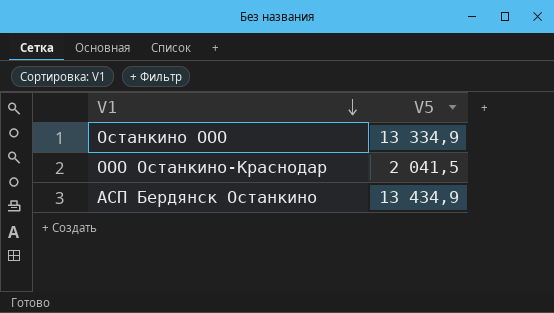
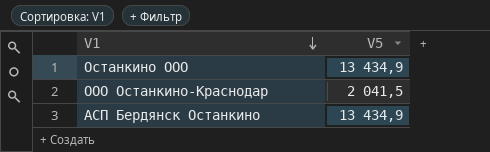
Останкино ООО | V5: 13 334,9 -> 13 434,9

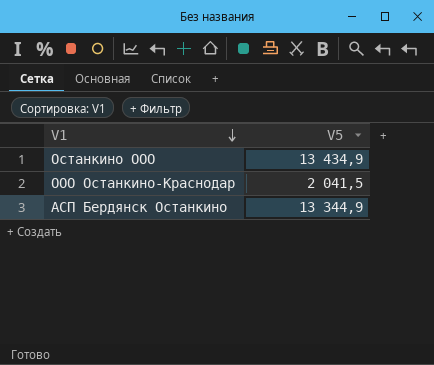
АСП Бердянск Останкино | V5: 13 434,9 -> 13 344,9

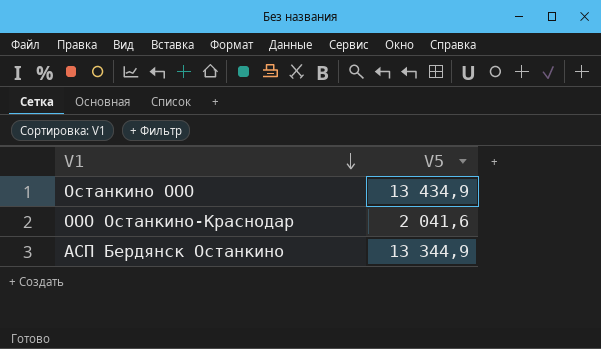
ООО Останкино-Краснодар | V5: 2 041,5 -> 2 041,6

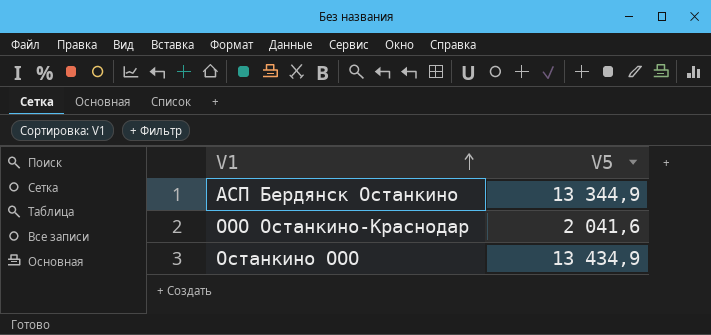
row order: V1 descending -> V1 ascending

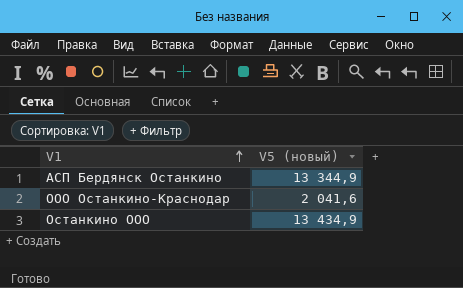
column name: V5 -> V5 (новый)

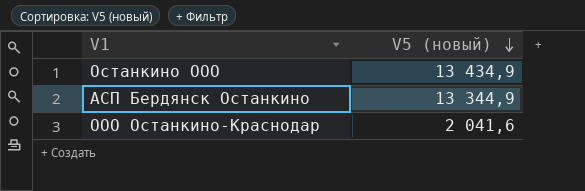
row order: V1 ascending -> V5 (новый) descending

